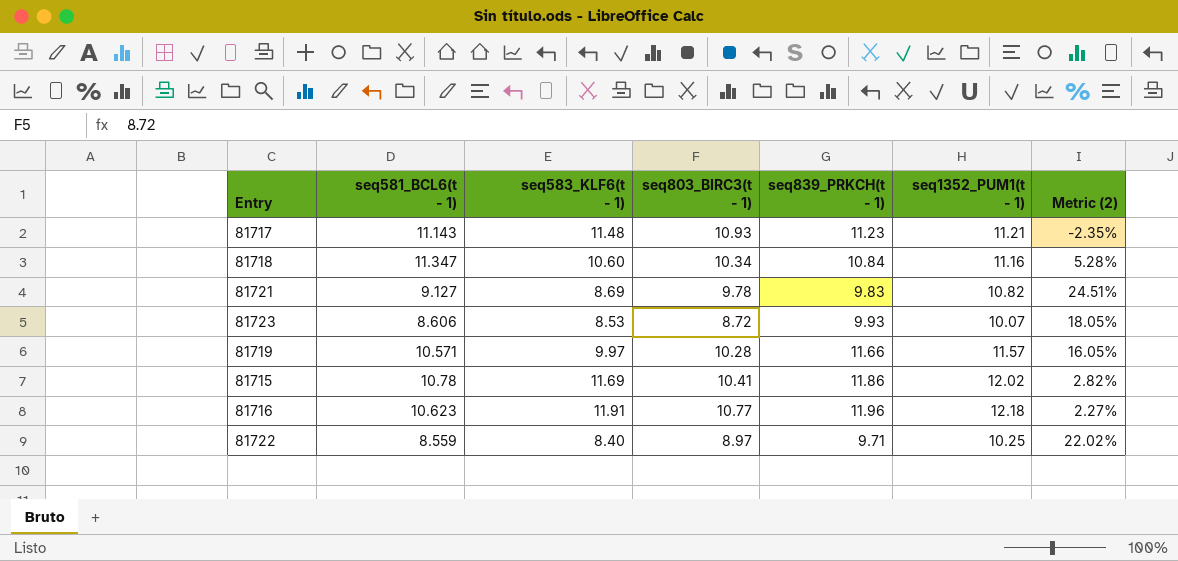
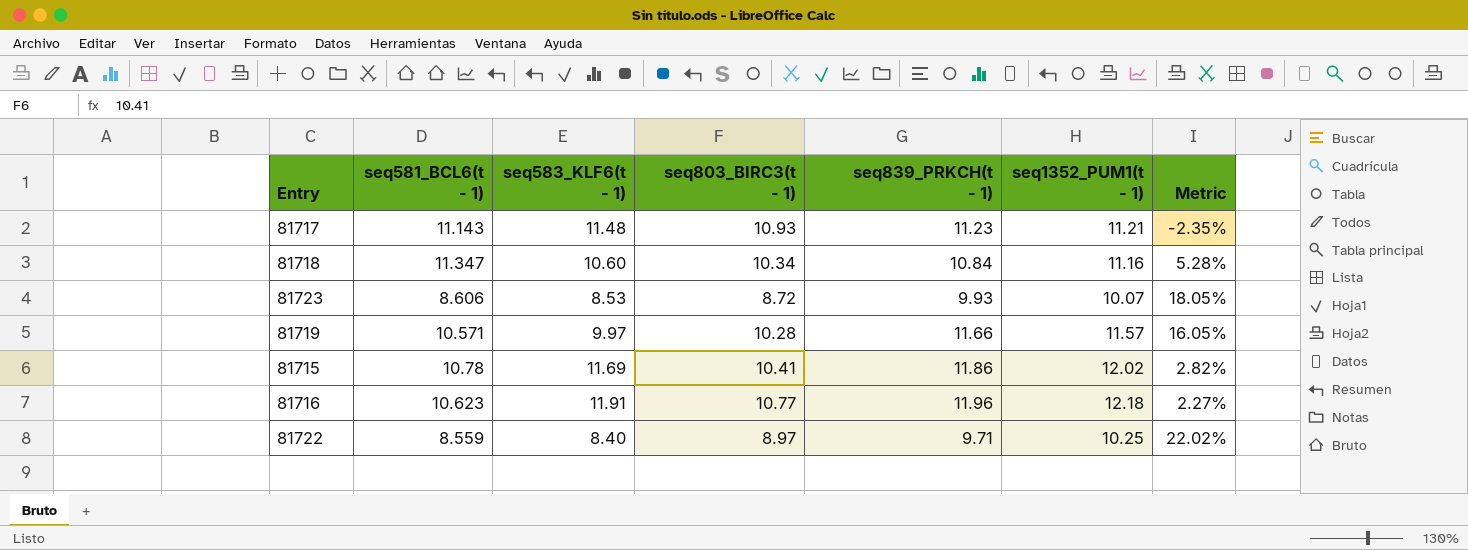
column name: Metric (2) -> Metric
row 81721: 9.127 | 8.69 | 9.78 | 9.83 | 10.82 | 24.51% -> none

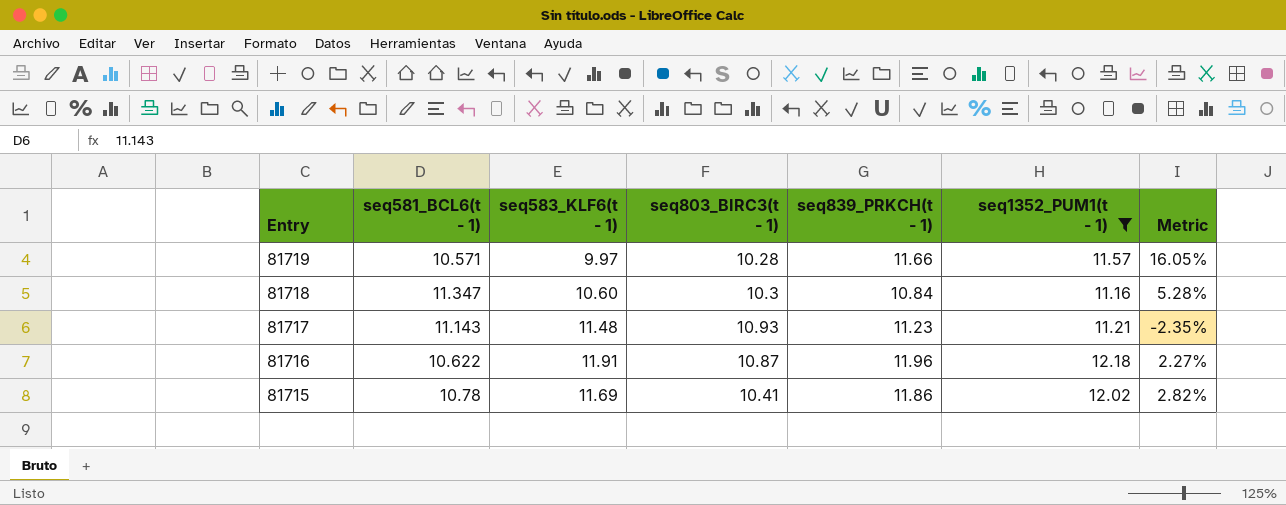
filter: none -> seq1352_PUM1(t - 1) >= 11.16
row order: none -> Entry descending
81718 | seq803_BIRC3(t - 1): 10.34 -> 10.3
81716 | seq581_BCL6(t - 1): 10.623 -> 10.622
81716 | seq803_BIRC3(t - 1): 10.77 -> 10.87

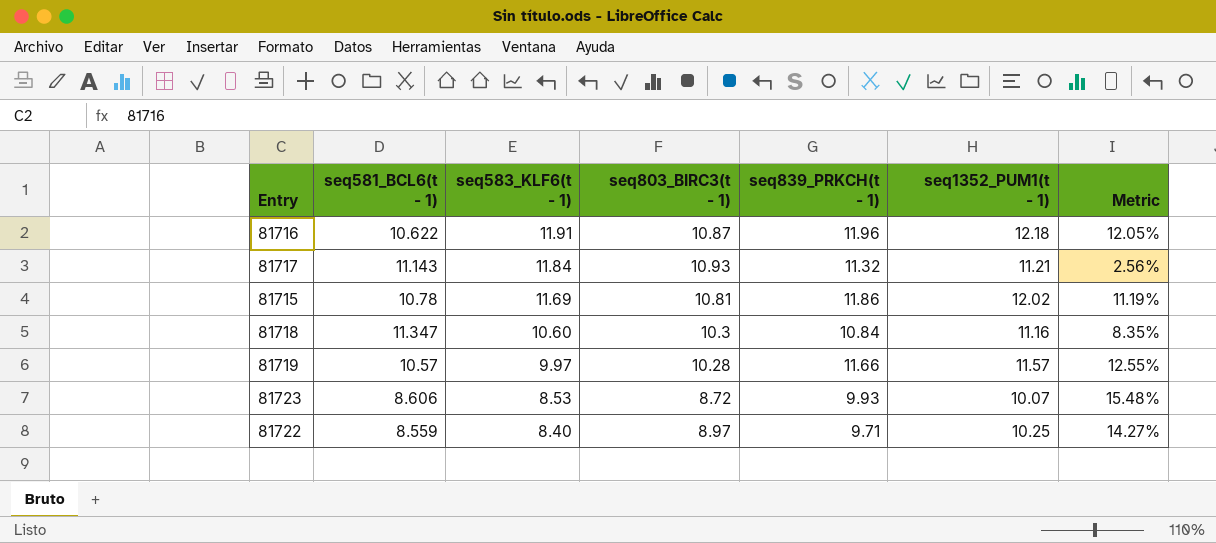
filter: seq1352_PUM1(t - 1) >= 11.16 -> none
row order: Entry descending -> seq583_KLF6(t - 1) descending
column Metric | formula: ([seq1352_PUM1(t - 1)] - [seq583_KLF6(t - 1)]) / [seq583_KLF6(t - 1)] -> ([seq1352_PUM1(t - 1)] - [seq803_BIRC3(t - 1)]) / [seq803_BIRC3(t - 1)]
81717 | seq583_KLF6(t - 1): 11.48 -> 11.84
81717 | seq839_PRKCH(t - 1): 11.23 -> 11.32
81715 | seq803_BIRC3(t - 1): 10.41 -> 10.81
81719 | seq581_BCL6(t - 1): 10.571 -> 10.57

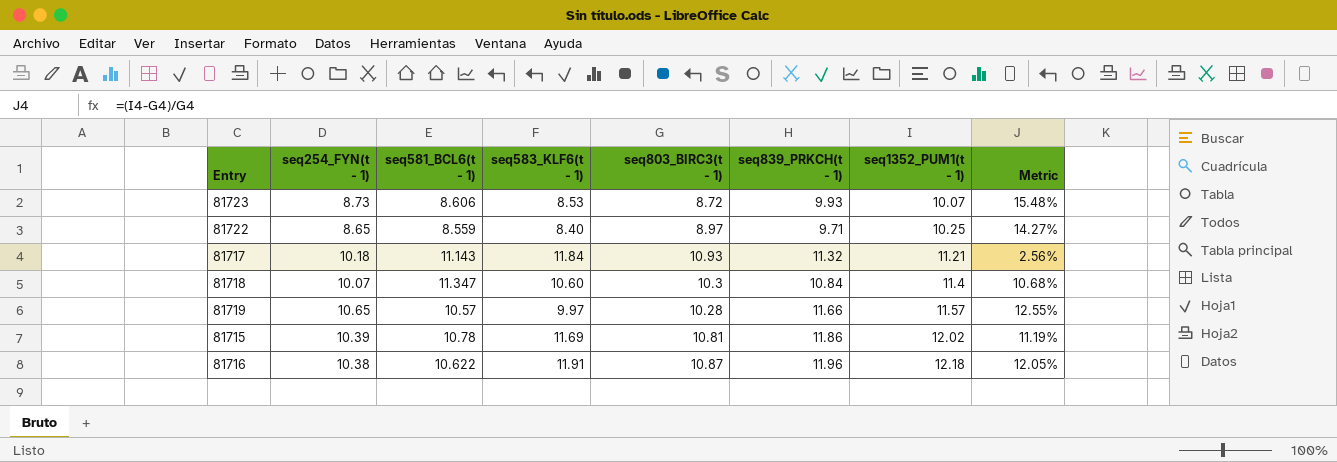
row order: seq583_KLF6(t - 1) descending -> seq1352_PUM1(t - 1) ascending
column seq254_FYN(t - 1) | position: none -> 2
81718 | seq1352_PUM1(t - 1): 11.16 -> 11.4
81718 | Metric: 8.35% -> 10.68%

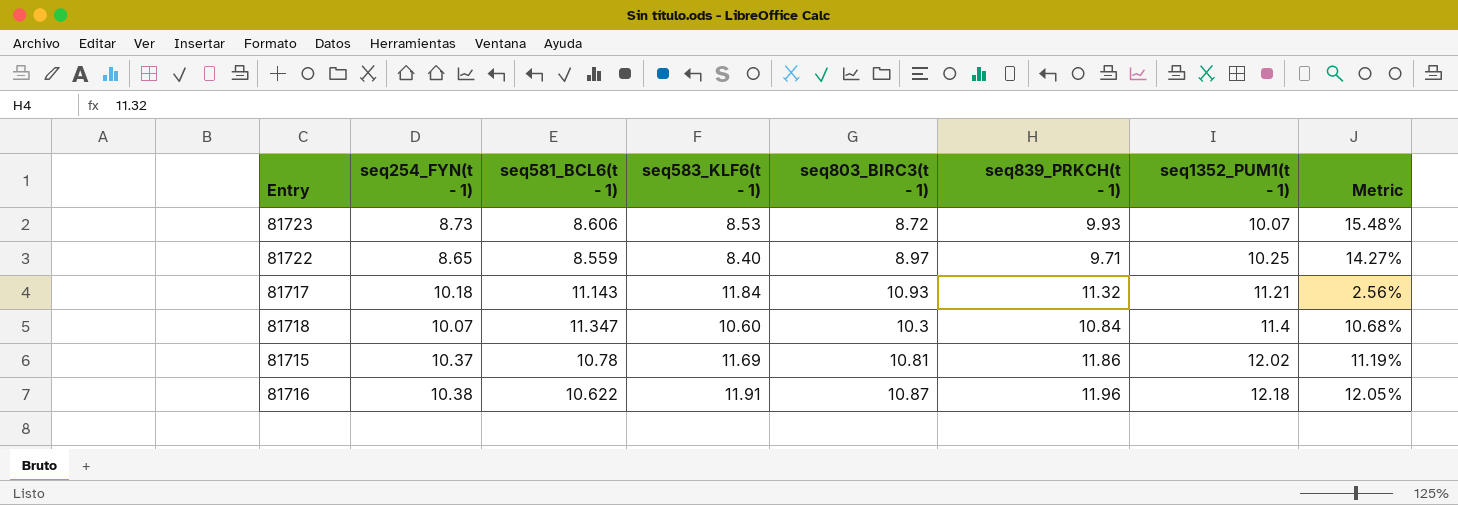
row 81719: 10.65 | 10.57 | 9.97 | 10.28 | 11.66 | 11.57 | 12.55% -> none
81715 | seq254_FYN(t - 1): 10.39 -> 10.37

